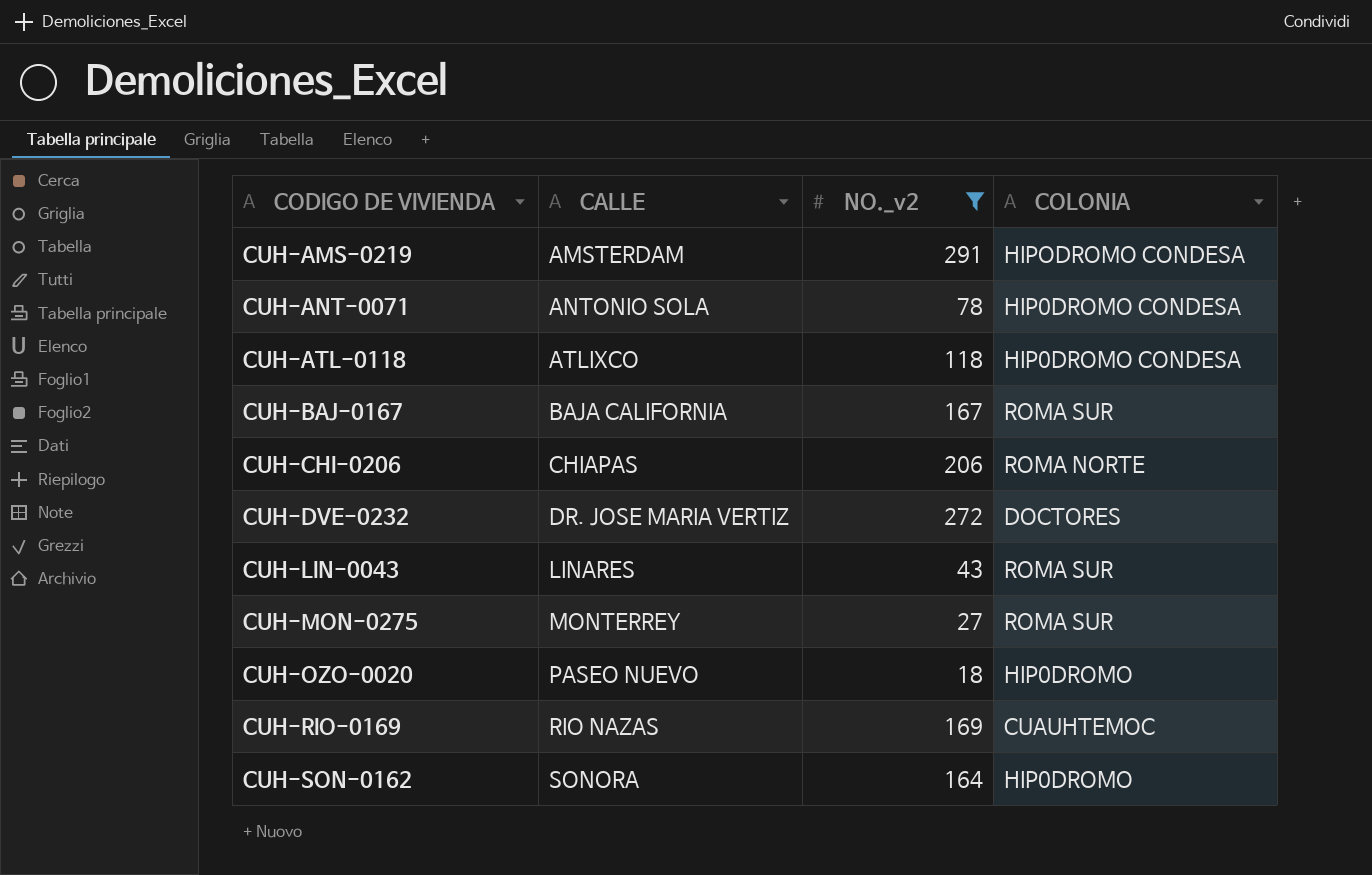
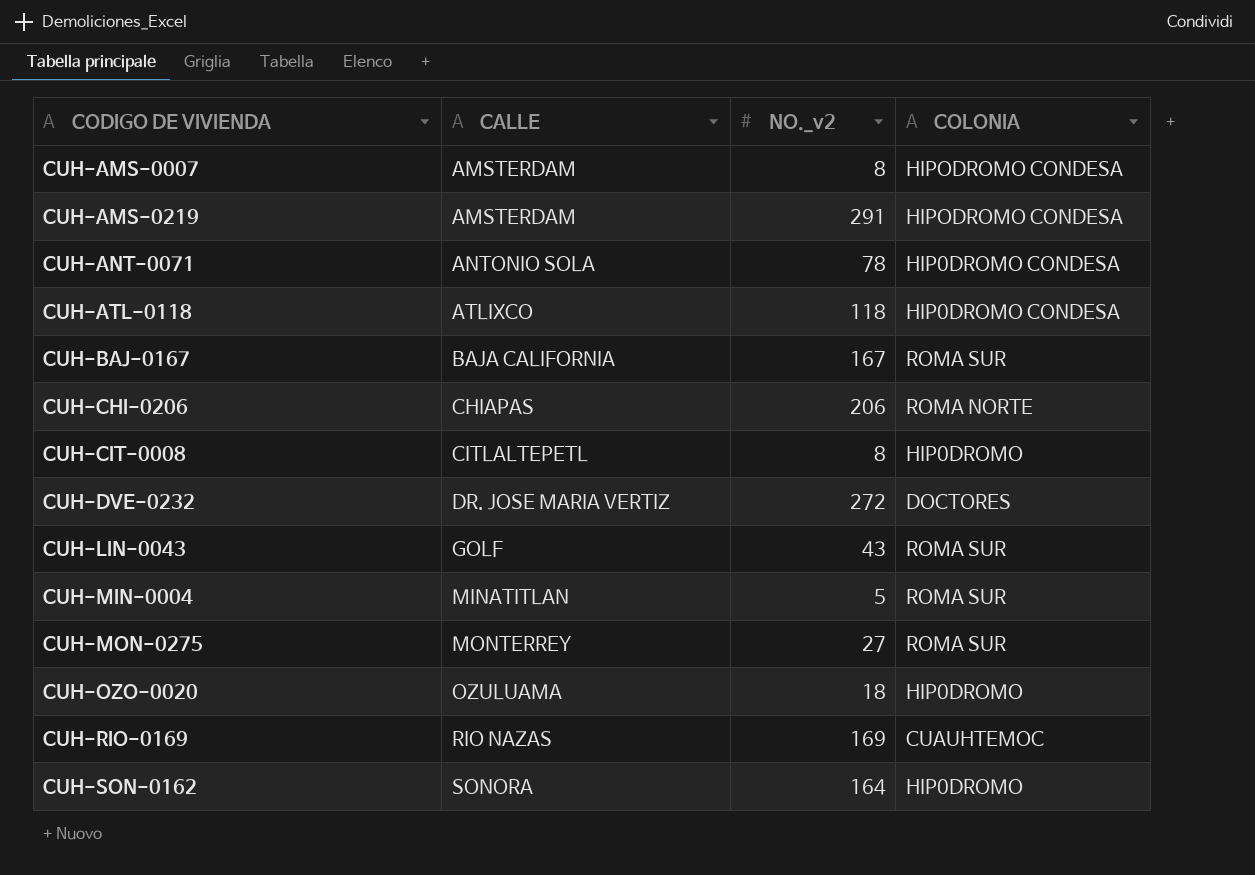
filter: NO._v2 >= 18 -> none
CUH-LIN-0043 | CALLE: LINARES -> GOLF
CUH-OZO-0020 | CALLE: PASEO NUEVO -> OZULUAMA

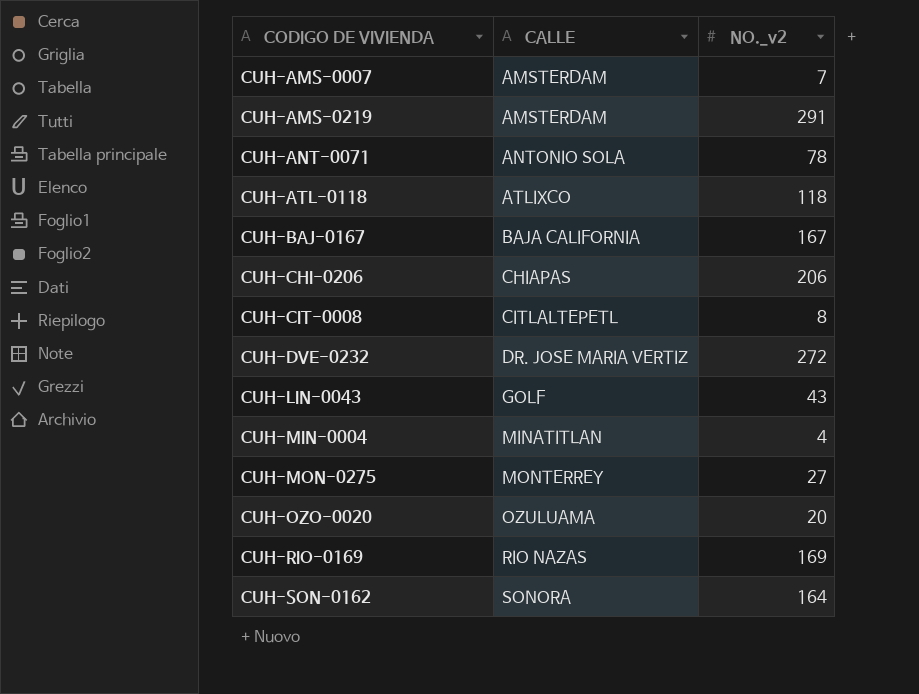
column COLONIA | position: 4 -> none
CUH-AMS-0007 | NO._v2: 8 -> 7
CUH-MIN-0004 | NO._v2: 5 -> 4
CUH-OZO-0020 | NO._v2: 18 -> 20

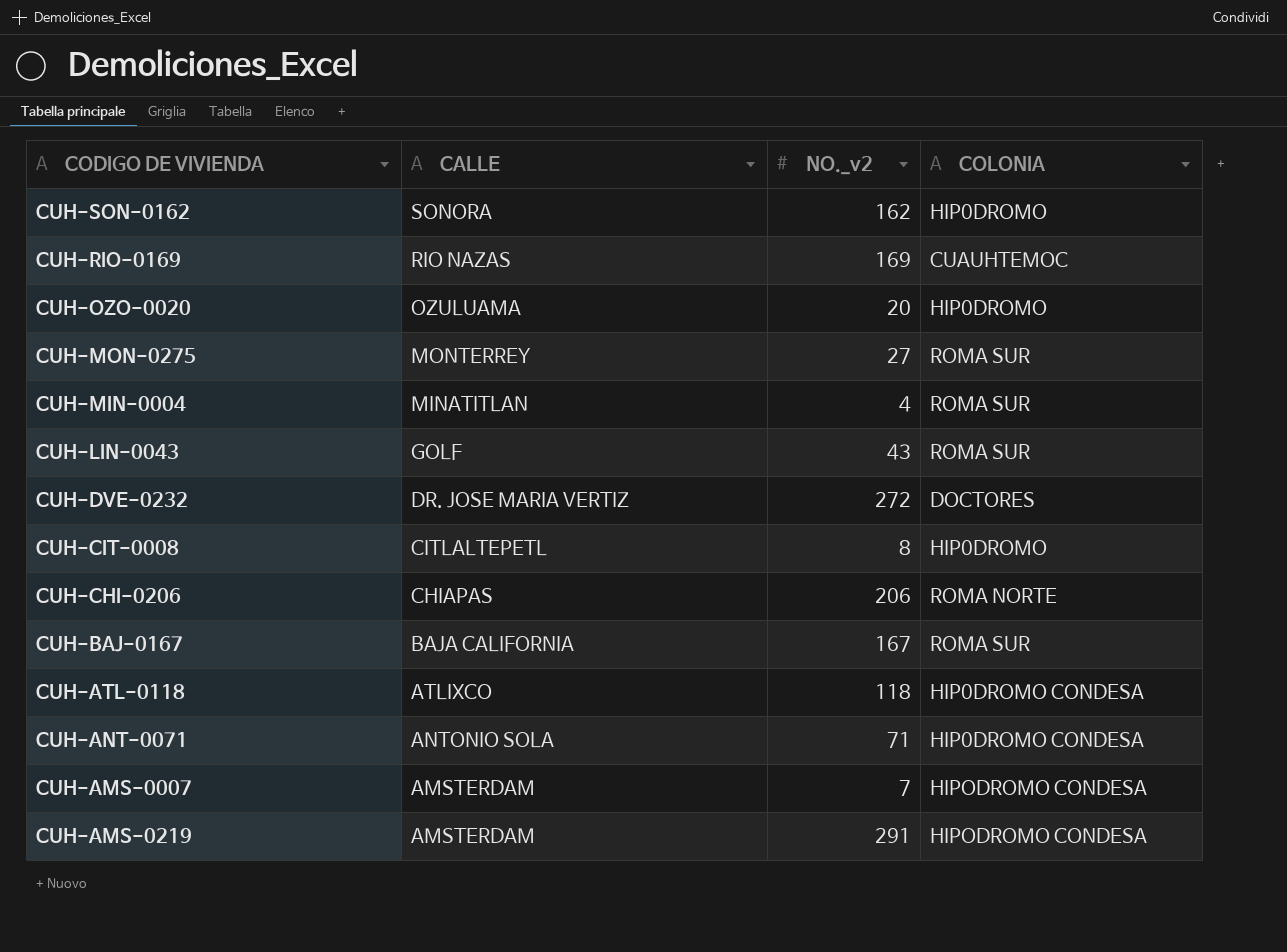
row order: CODIGO DE VIVIENDA ascending -> CALLE descending
column COLONIA | position: none -> 4
CUH-SON-0162 | NO._v2: 164 -> 162
CUH-ANT-0071 | NO._v2: 78 -> 71

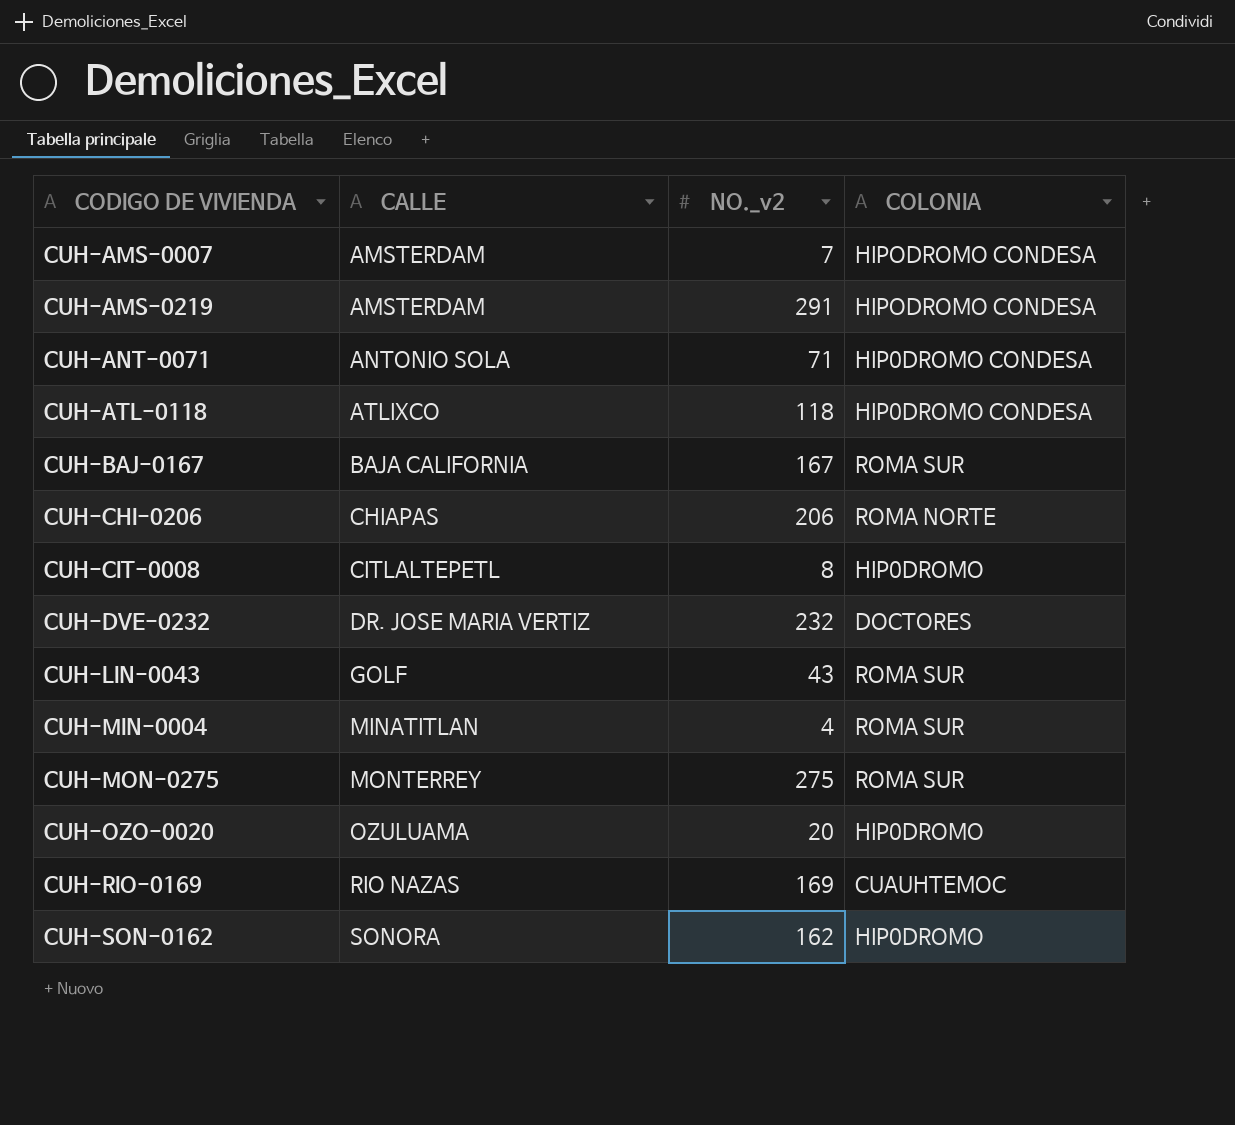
row order: CALLE descending -> CODIGO DE VIVIENDA ascending
CUH-DVE-0232 | NO._v2: 272 -> 232
CUH-MON-0275 | NO._v2: 27 -> 275

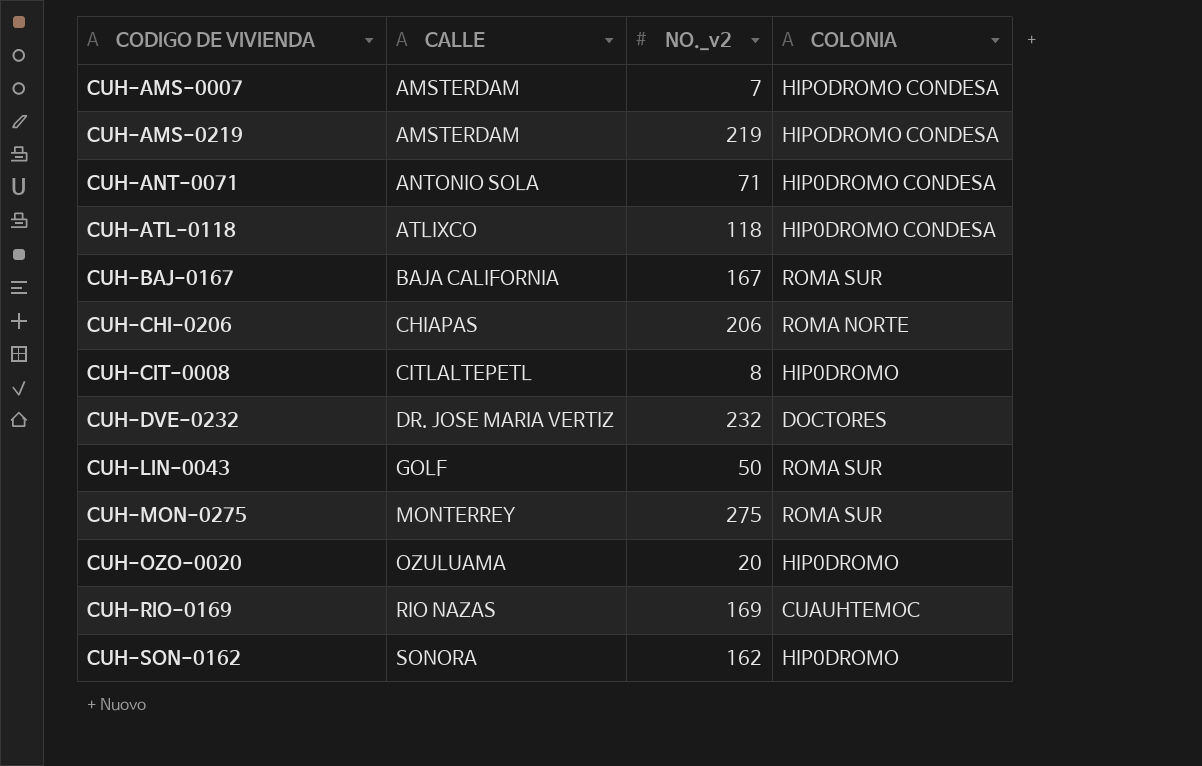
row CUH-MIN-0004: MINATITLAN | 4 | ROMA SUR -> none
CUH-AMS-0219 | NO._v2: 291 -> 219
CUH-LIN-0043 | NO._v2: 43 -> 50

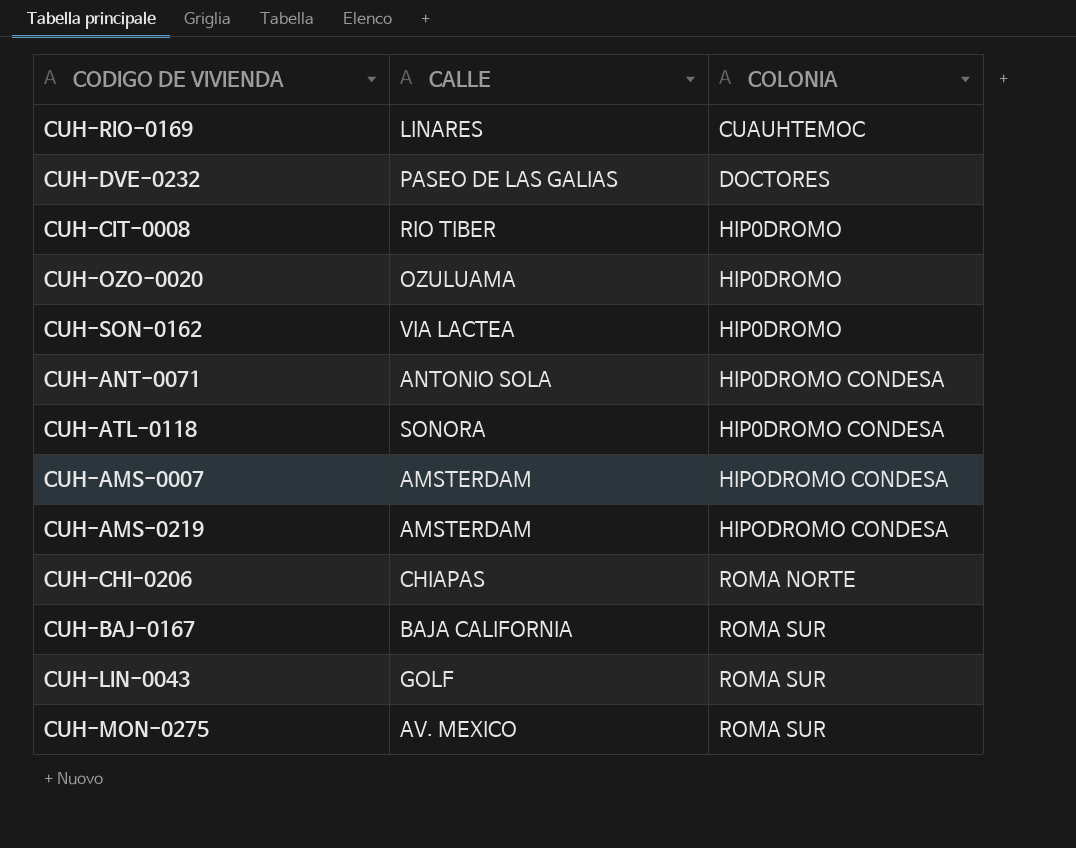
row order: CODIGO DE VIVIENDA ascending -> COLONIA ascending
column NO._v2 | position: 3 -> none
CUH-RIO-0169 | CALLE: RIO NAZAS -> LINARES
CUH-DVE-0232 | CALLE: DR. JOSE MARIA VERTIZ -> PASEO DE LAS GALIAS
CUH-CIT-0008 | CALLE: CITLALTEPETL -> RIO TIBER
CUH-SON-0162 | CALLE: SONORA -> VIA LACTEA
CUH-ATL-0118 | CALLE: ATLIXCO -> SONORA
CUH-MON-0275 | CALLE: MONTERREY -> AV. MEXICO

